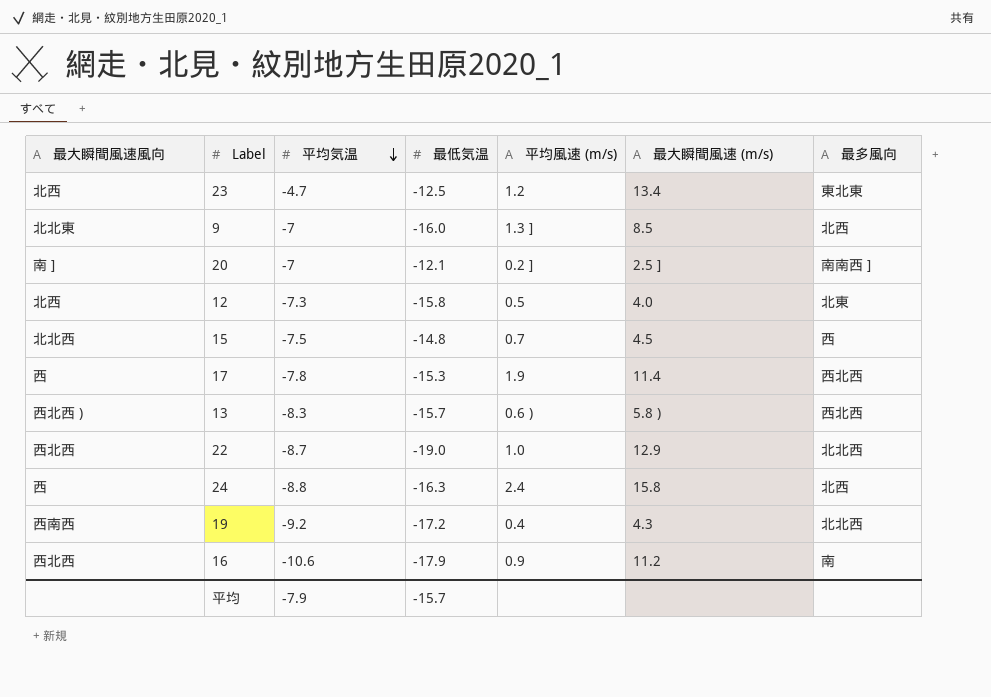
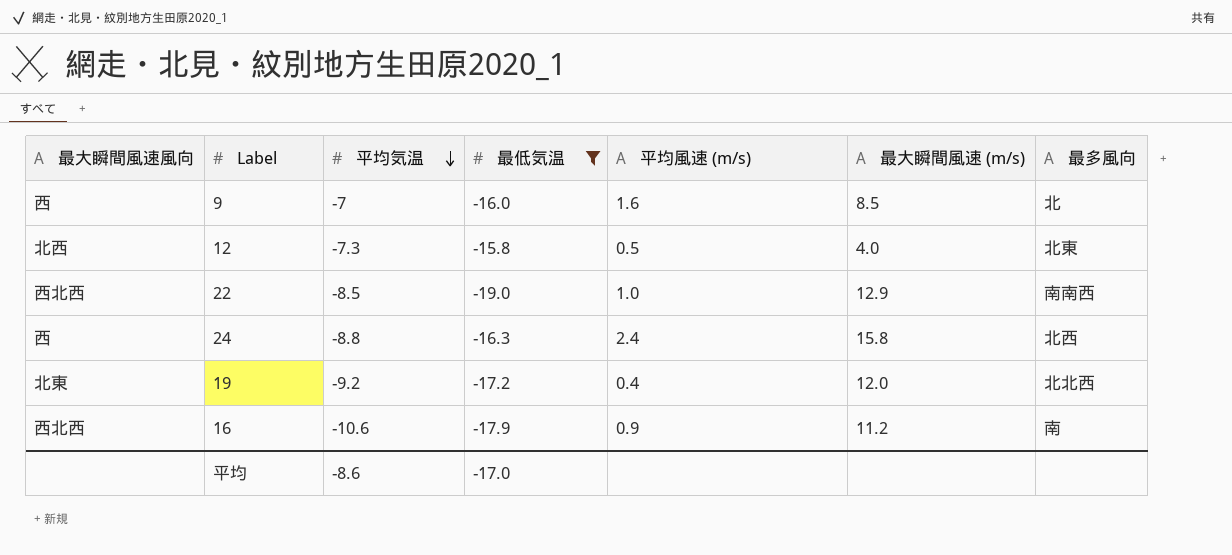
filter: none -> 最低気温 <= -15.8
9 | 最大瞬間風速風向: 北北東 -> 西
9 | 平均風速 (m/s): 1.3 ] -> 1.6
9 | 最多風向: 北西 -> 北
22 | 平均気温: -8.7 -> -8.5
22 | 最多風向: 北北西 -> 南南西
19 | 最大瞬間風速風向: 西南西 -> 北東
19 | 最大瞬間風速 (m/s): 4.3 -> 12.0
平均 | 平均気温: -7.9 -> -8.6
平均 | 最低気温: -15.7 -> -17.0

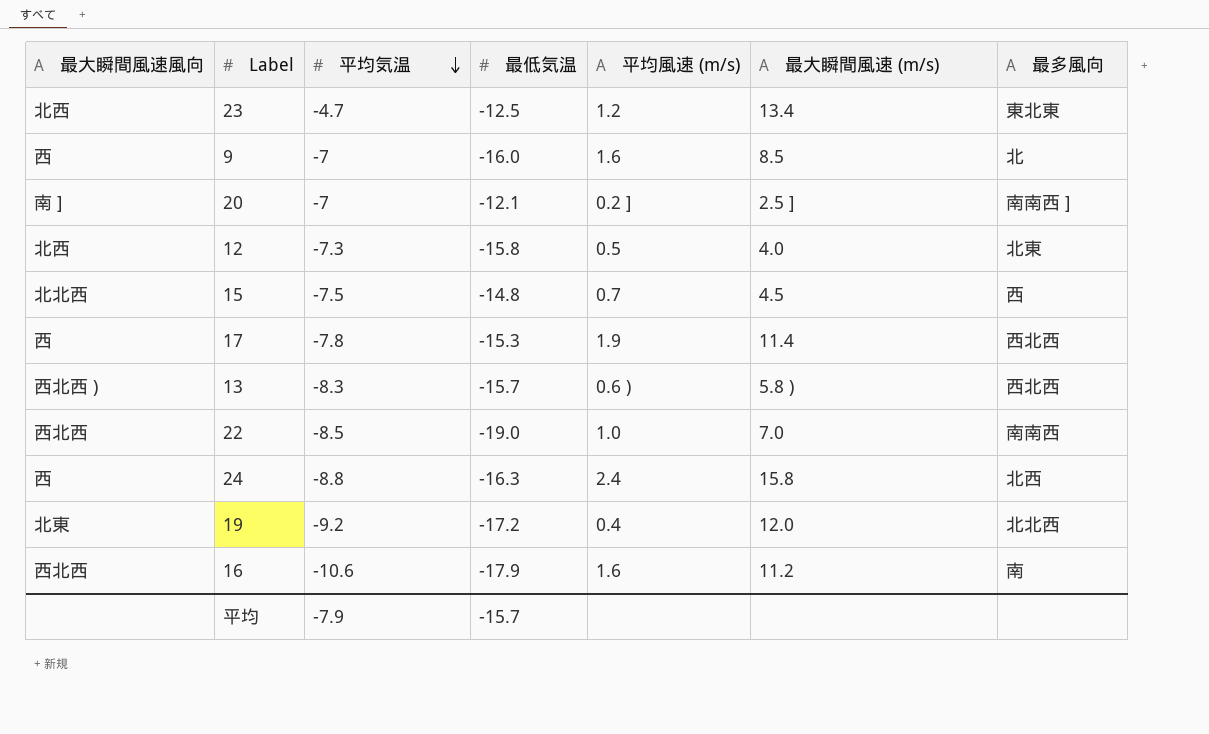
filter: 最低気温 <= -15.8 -> none
22 | 最大瞬間風速 (m/s): 12.9 -> 7.0
16 | 平均風速 (m/s): 0.9 -> 1.6
平均 | 平均気温: -8.6 -> -7.9
平均 | 最低気温: -17.0 -> -15.7

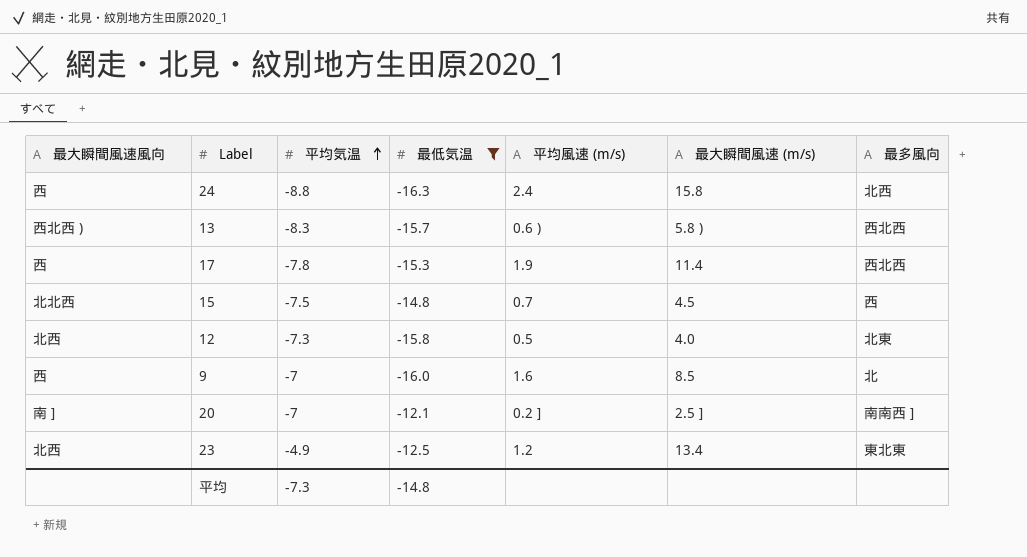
filter: none -> 最低気温 >= -16.3
row order: 平均気温 descending -> 平均気温 ascending
23 | 平均気温: -4.7 -> -4.9
平均 | 平均気温: -7.9 -> -7.3
平均 | 最低気温: -15.7 -> -14.8

